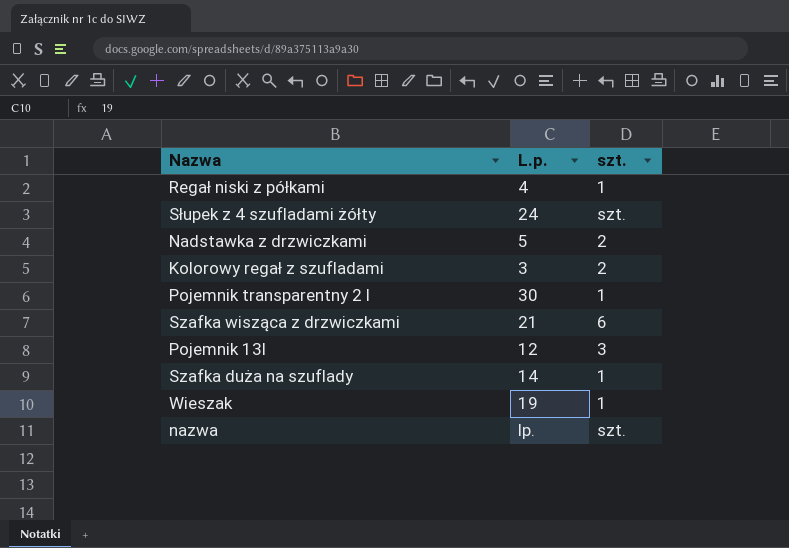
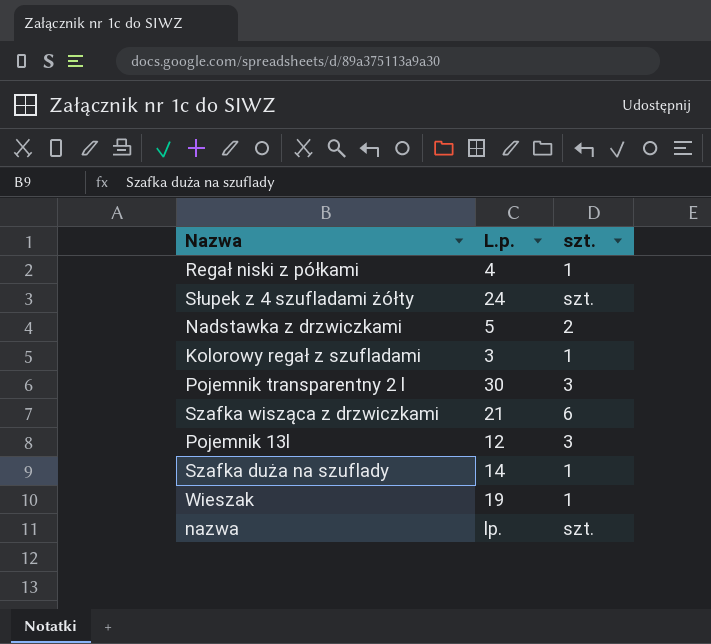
Kolorowy regał z szufladami | szt.: 2 -> 1
Pojemnik transparentny 2 l | szt.: 1 -> 3

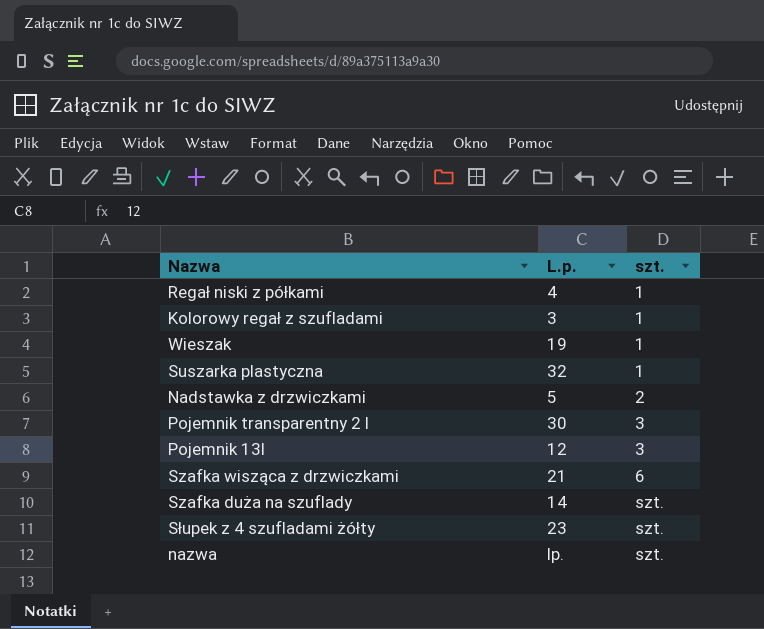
row order: none -> szt. ascending
row Suszarka plastyczna: none -> 32 | 1
Szafka duża na szuflady | szt.: 1 -> szt.
Słupek z 4 szufladami żółty | L.p.: 24 -> 23

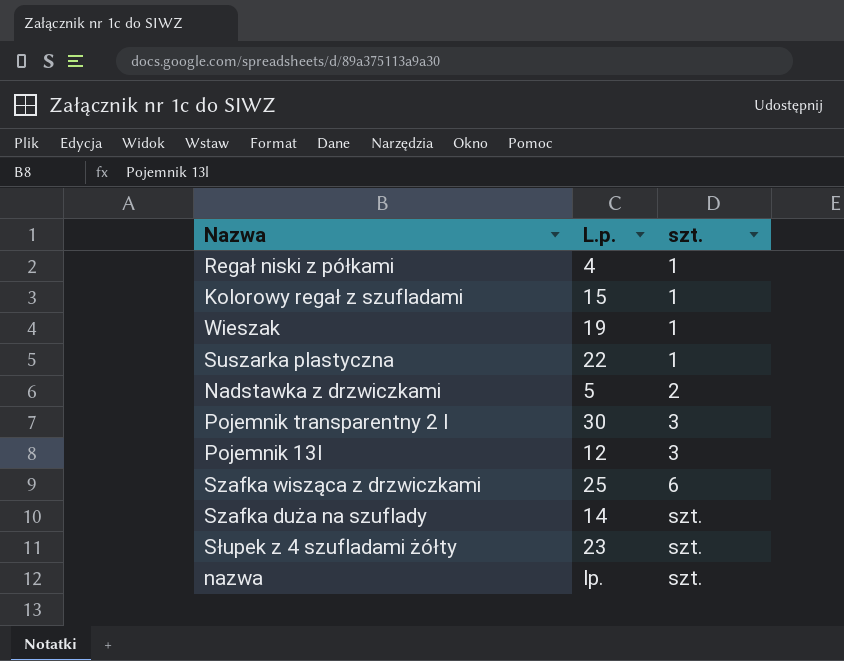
Kolorowy regał z szufladami | L.p.: 3 -> 15
Suszarka plastyczna | L.p.: 32 -> 22
Szafka wisząca z drzwiczkami | L.p.: 21 -> 25

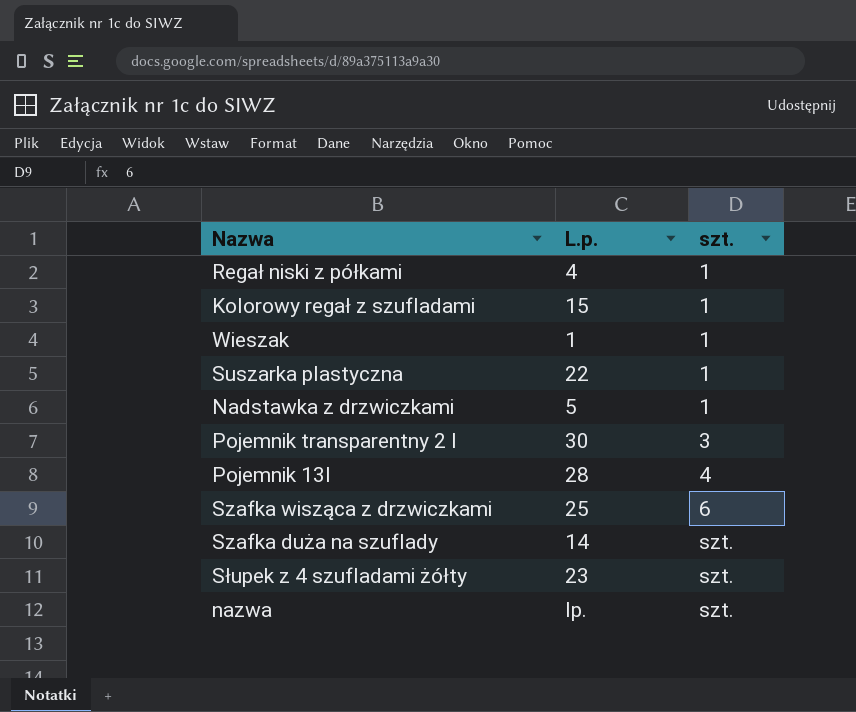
Wieszak | L.p.: 19 -> 1
Nadstawka z drzwiczkami | szt.: 2 -> 1
Pojemnik 13l | L.p.: 12 -> 28
Pojemnik 13l | szt.: 3 -> 4

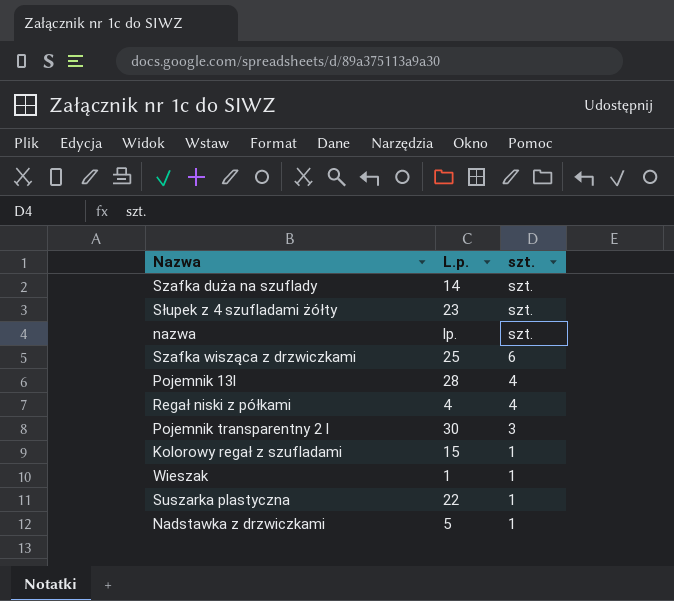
row order: szt. ascending -> szt. descending
Regał niski z półkami | szt.: 1 -> 4

